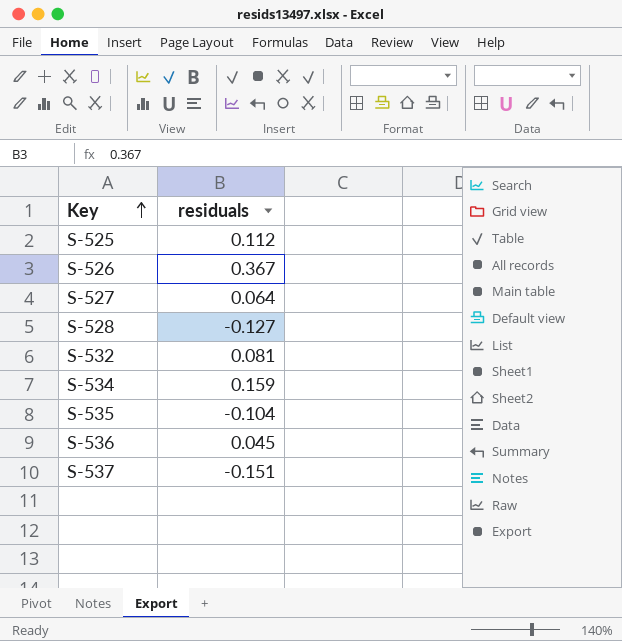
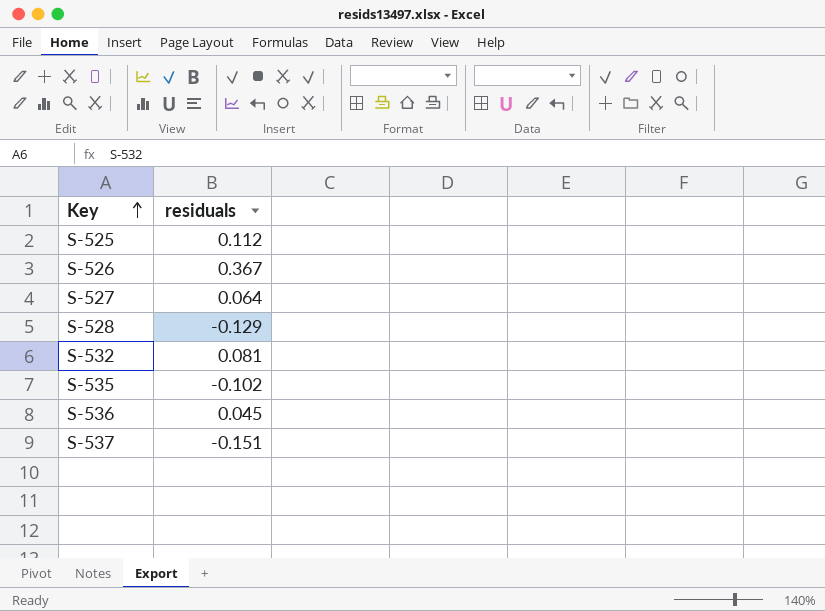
row S-534: 0.159 -> none
S-528 | residuals: -0.127 -> -0.129
S-535 | residuals: -0.104 -> -0.102

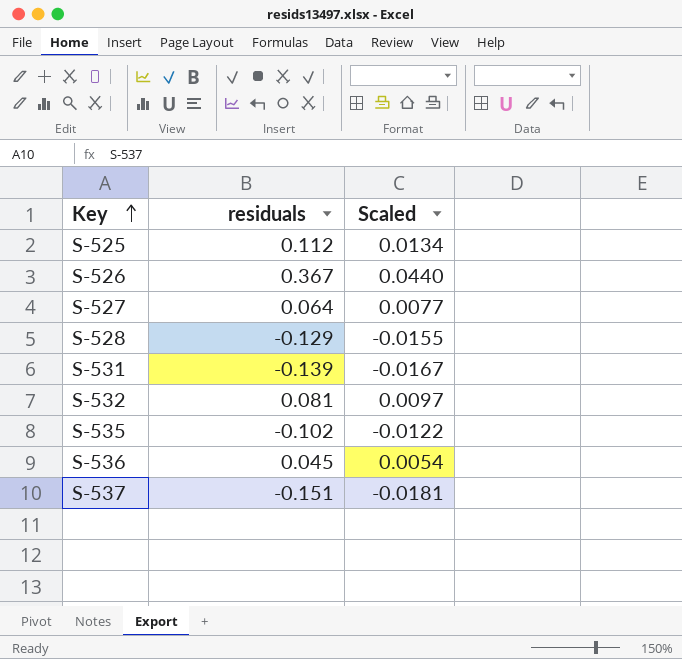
column Scaled | formula: none -> [residuals] * 0.12
row S-531: none -> -0.139 | -0.0167

